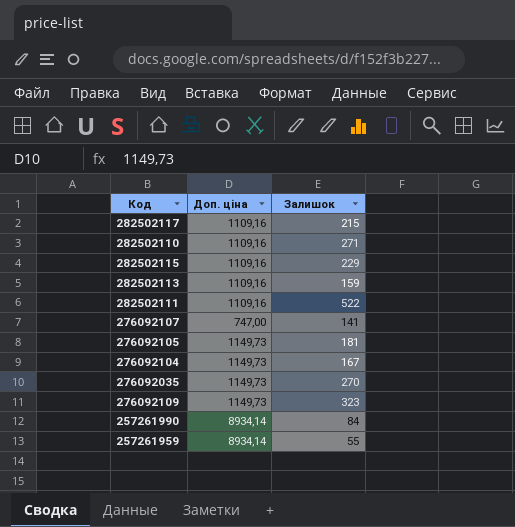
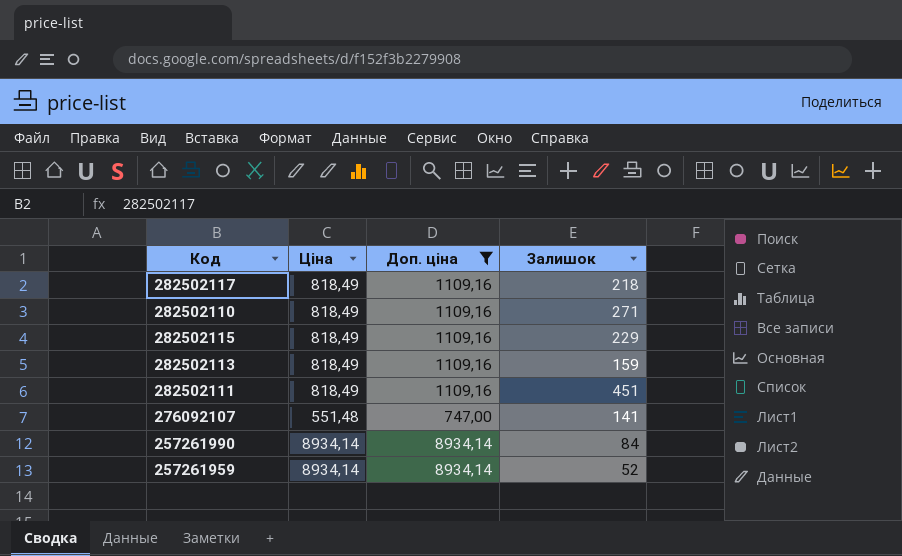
filter: none -> Доп. ціна != 1149,73
column Ціна | position: none -> 2
282502117 | Залишок: 215 -> 218
282502111 | Залишок: 522 -> 451
257261959 | Залишок: 55 -> 52

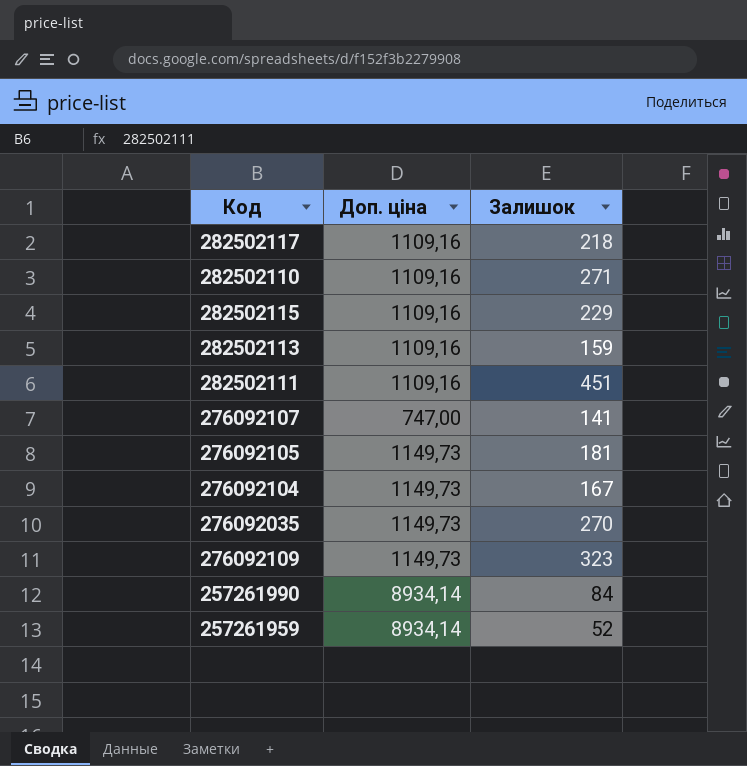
filter: Доп. ціна != 1149,73 -> none
column Ціна | position: 2 -> none

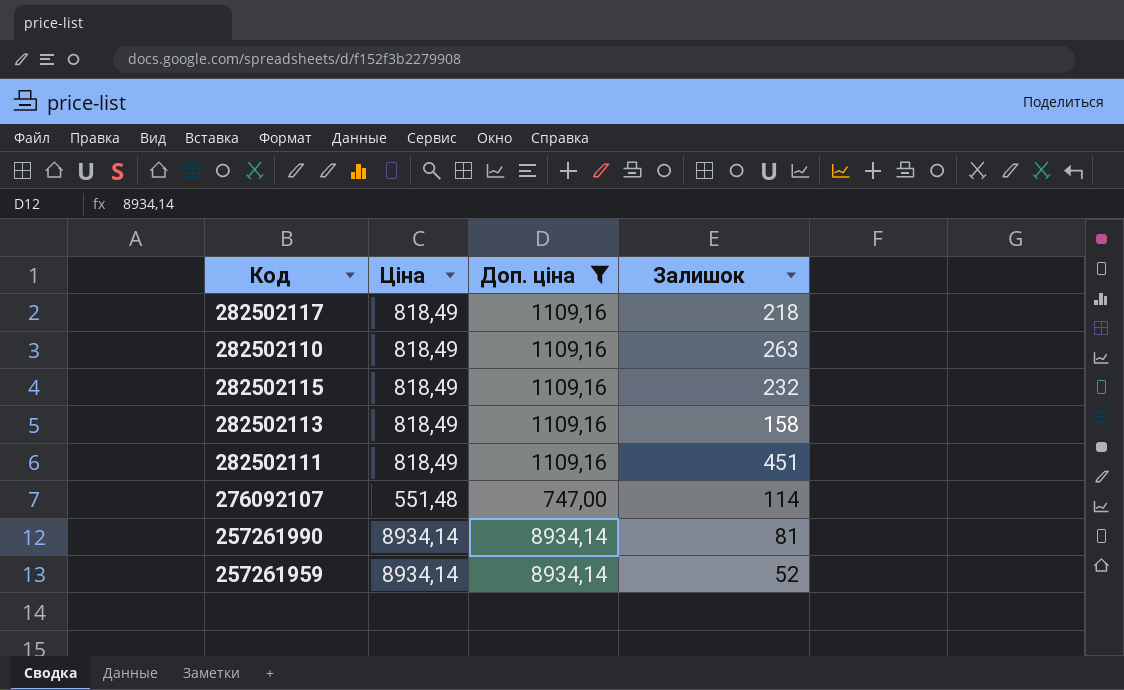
filter: none -> Доп. ціна != 1149,73
column Ціна | position: none -> 2
282502110 | Залишок: 271 -> 263
282502115 | Залишок: 229 -> 232
282502113 | Залишок: 159 -> 158
276092107 | Залишок: 141 -> 114
257261990 | Залишок: 84 -> 81

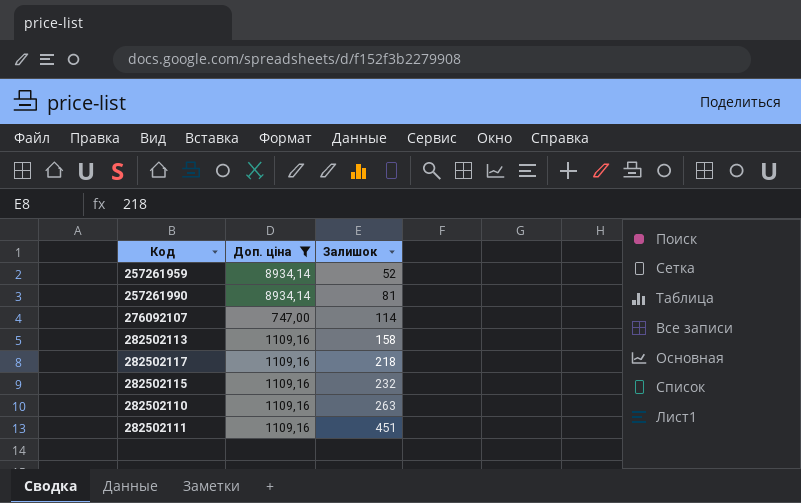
row order: none -> Залишок ascending
column Ціна | position: 2 -> none

